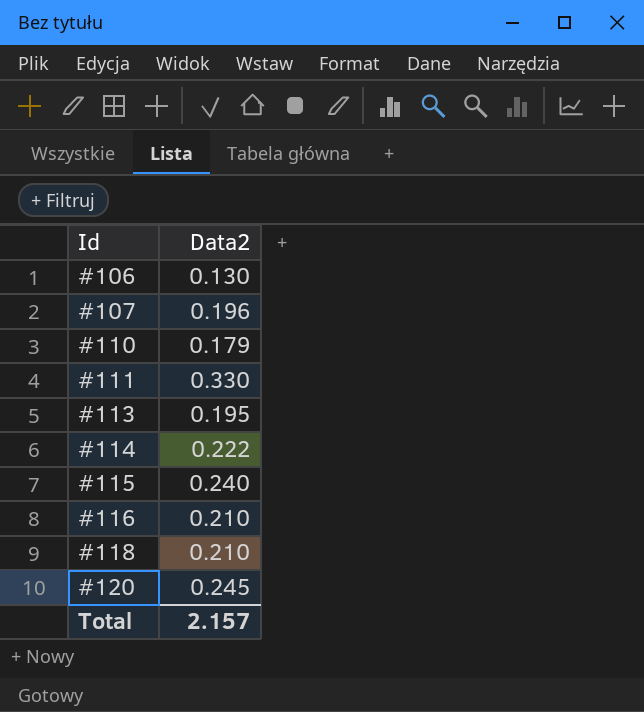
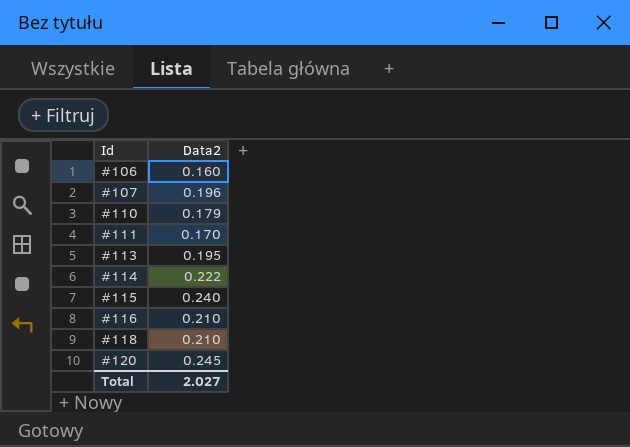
#106 | Data2: 0.130 -> 0.160
#111 | Data2: 0.330 -> 0.170
Total | Data2: 2.157 -> 2.027

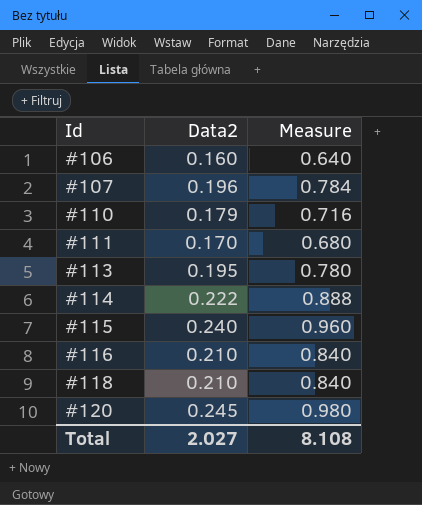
column Measure | formula: none -> [Data2] * 4

